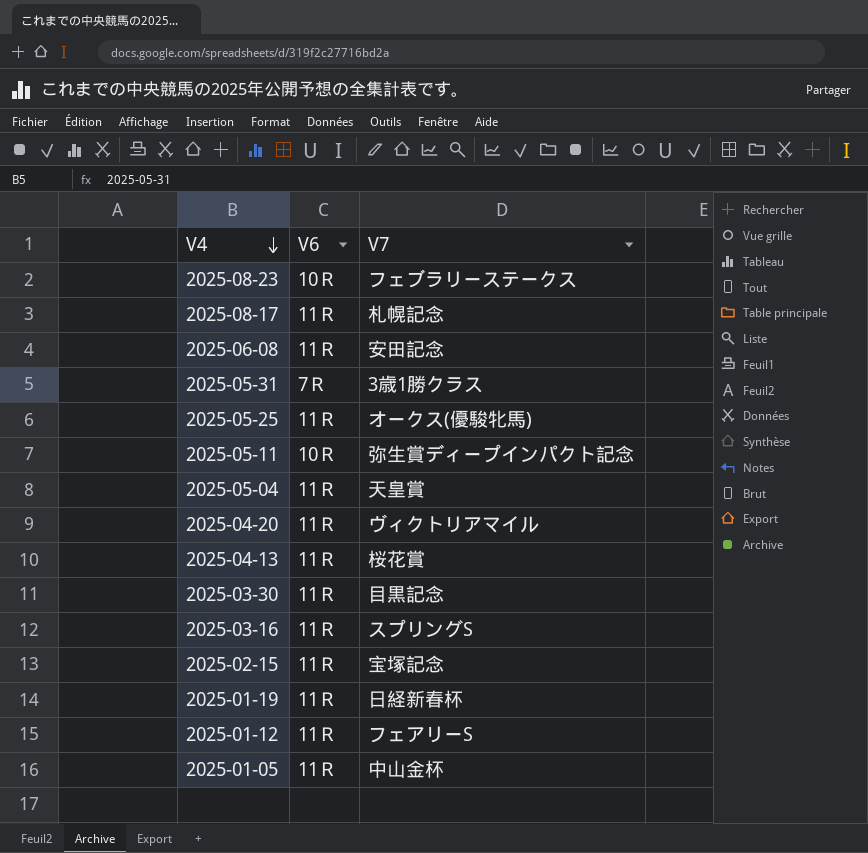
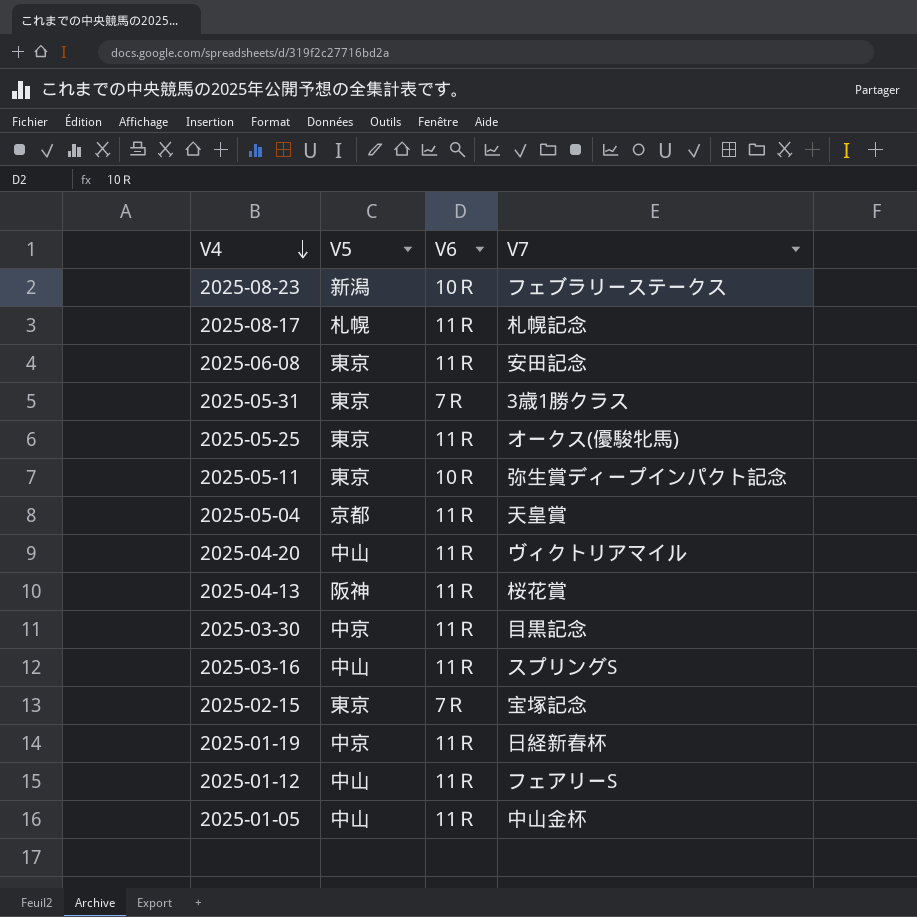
column V5 | position: none -> 2
2025-02-15 | V6: 11Ｒ -> 7Ｒ

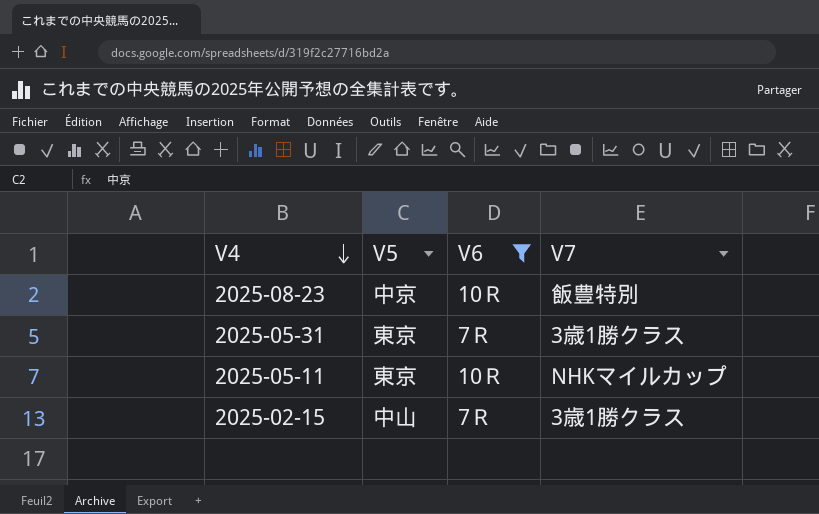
filter: none -> V6 != 11Ｒ
2025-08-23 | V5: 新潟 -> 中京
2025-08-23 | V7: フェブラリーステークス -> 飯豊特別
2025-05-11 | V7: 弥生賞ディープインパクト記念 -> NHKマイルカップ
2025-02-15 | V5: 東京 -> 中山
2025-02-15 | V7: 宝塚記念 -> 3歳1勝クラス

